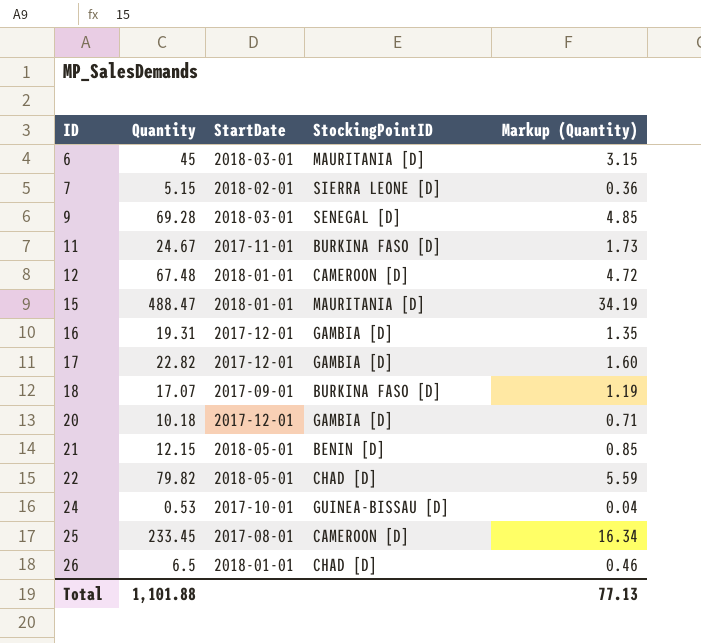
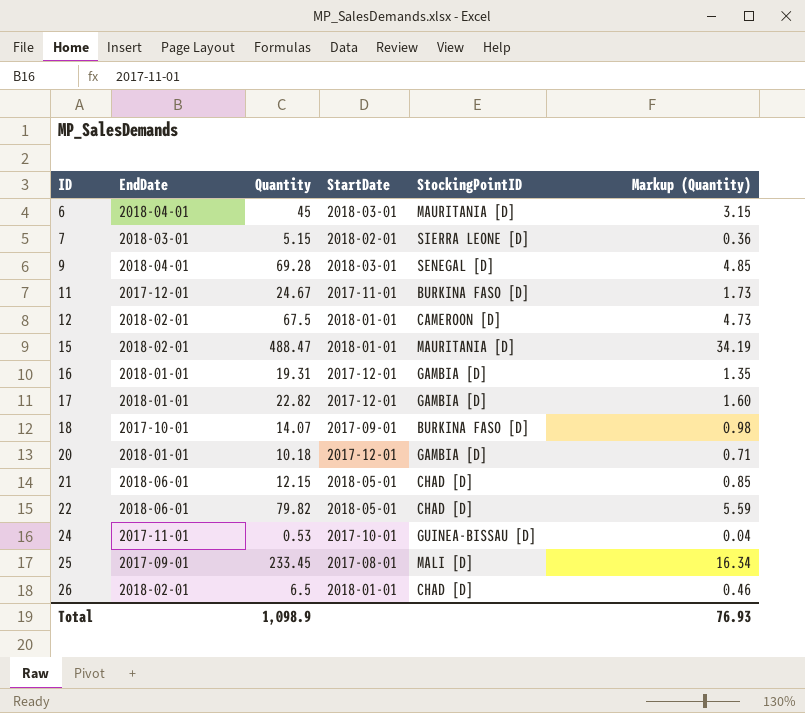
column EndDate | position: none -> 2
12 | Quantity: 67.48 -> 67.5
12 | Markup (Quantity): 4.72 -> 4.73
18 | Quantity: 17.07 -> 14.07
18 | Markup (Quantity): 1.19 -> 0.98
21 | StockingPointID: BENIN [D] -> CHAD [D]
25 | StockingPointID: CAMEROON [D] -> MALI [D]
Total | Quantity: 1,101.88 -> 1,098.9
Total | Markup (Quantity): 77.13 -> 76.93

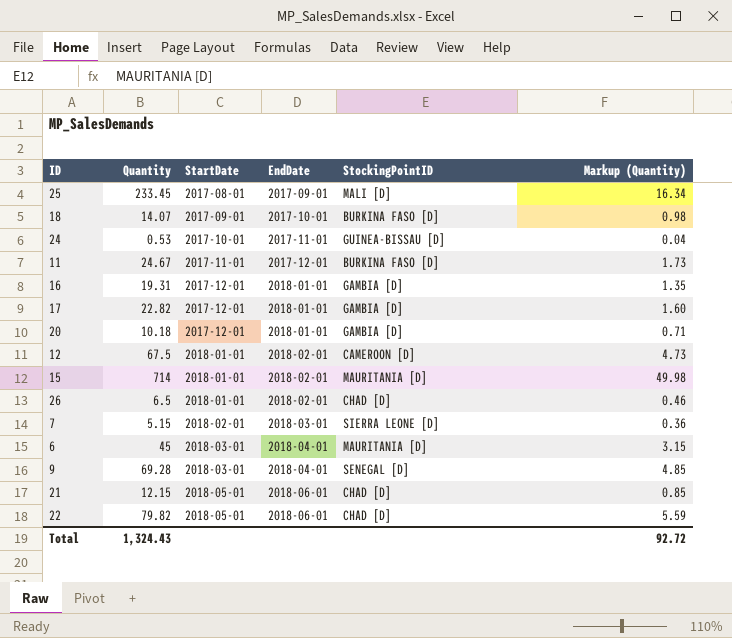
row order: ID ascending -> StartDate ascending
column EndDate | position: 2 -> 4
15 | Quantity: 488.47 -> 714
15 | Markup (Quantity): 34.19 -> 49.98
Total | Quantity: 1,098.9 -> 1,324.43
Total | Markup (Quantity): 76.93 -> 92.72

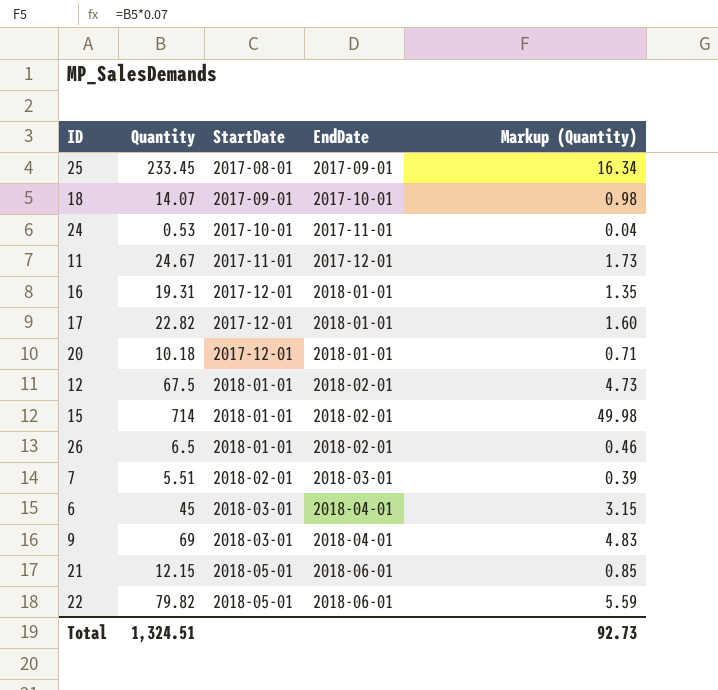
column StockingPointID | position: 5 -> none
7 | Quantity: 5.15 -> 5.51
7 | Markup (Quantity): 0.36 -> 0.39
9 | Quantity: 69.28 -> 69
9 | Markup (Quantity): 4.85 -> 4.83
Total | Quantity: 1,324.43 -> 1,324.51
Total | Markup (Quantity): 92.72 -> 92.73

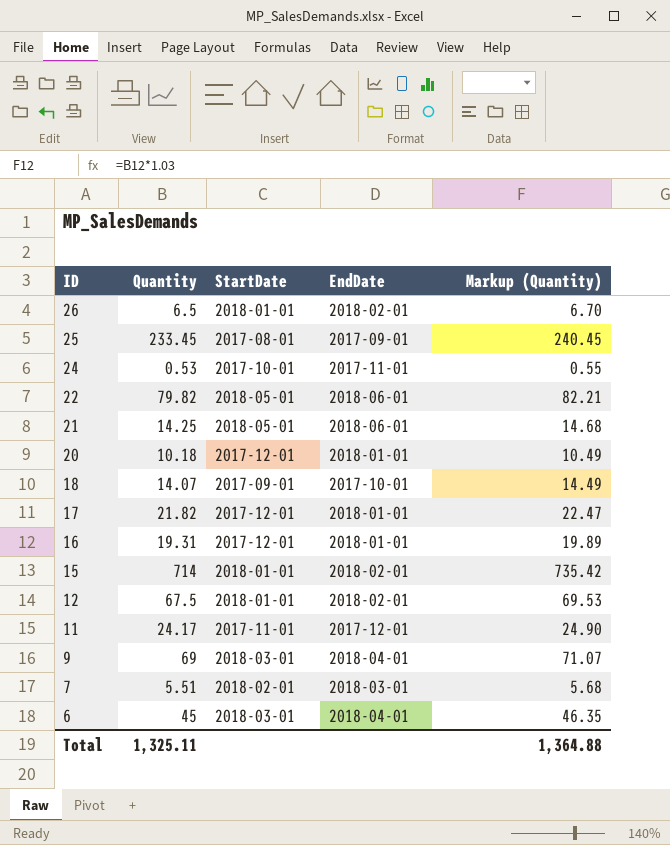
row order: StartDate ascending -> ID descending
column Markup (Quantity) | formula: [Quantity] * 0.07 -> [Quantity] * 1.03
21 | Quantity: 12.15 -> 14.25
17 | Quantity: 22.82 -> 21.82
11 | Quantity: 24.67 -> 24.17
Total | Quantity: 1,324.51 -> 1,325.11
Total | Markup (Quantity): 92.73 -> 1,364.88

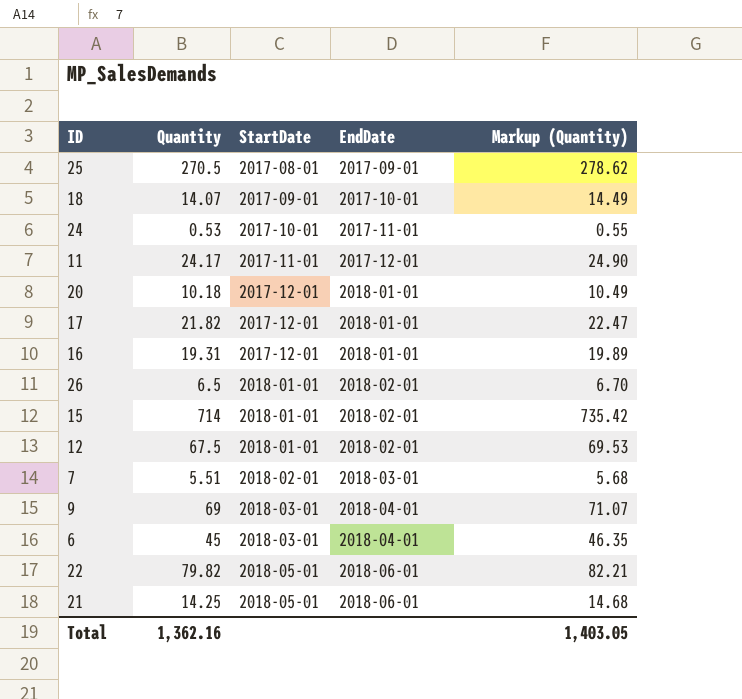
row order: ID descending -> StartDate ascending
25 | Quantity: 233.45 -> 270.5
25 | Markup (Quantity): 240.45 -> 278.62
Total | Quantity: 1,325.11 -> 1,362.16
Total | Markup (Quantity): 1,364.88 -> 1,403.05

